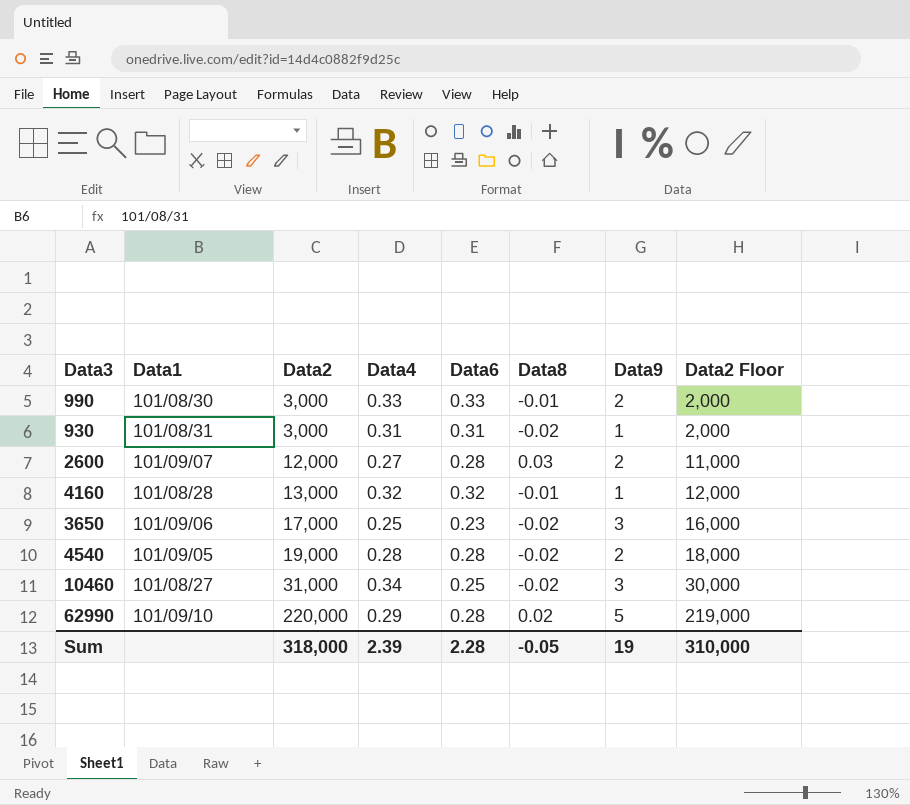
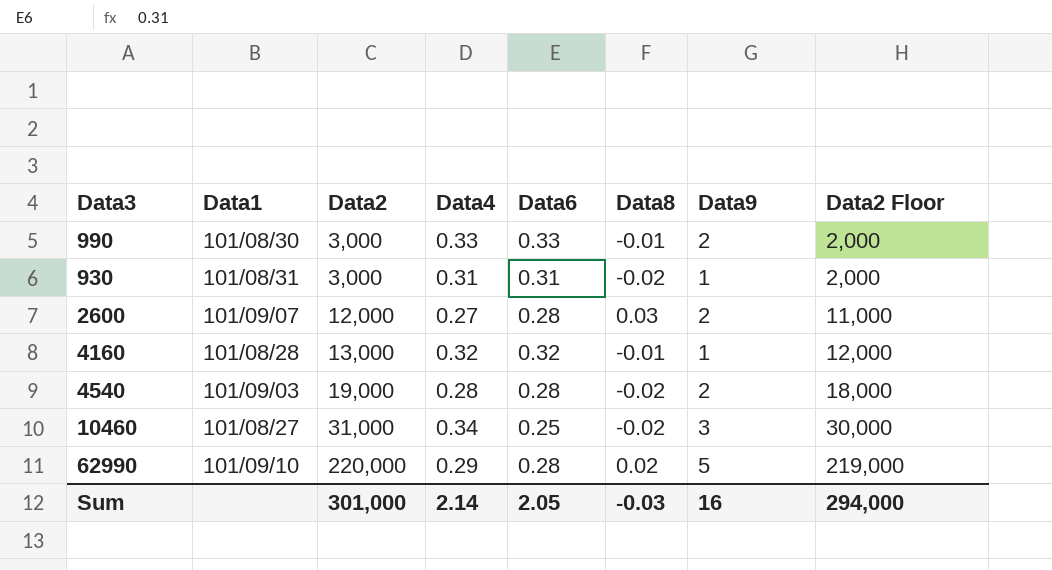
row 3650: 101/09/06 | 17,000 | 0.25 | 0.23 | -0.02 | 3 | 16,000 -> none
4540 | Data1: 101/09/05 -> 101/09/03
Sum | Data2: 318,000 -> 301,000
Sum | Data4: 2.39 -> 2.14
Sum | Data6: 2.28 -> 2.05
Sum | Data8: -0.05 -> -0.03
Sum | Data9: 19 -> 16
Sum | Data2 Floor: 310,000 -> 294,000

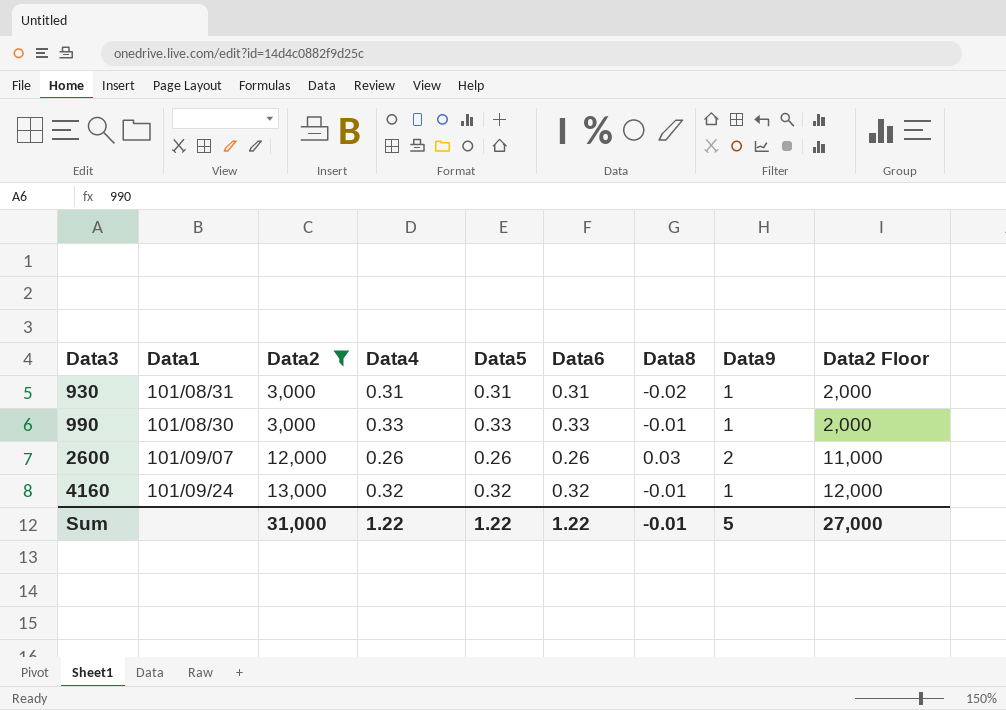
filter: none -> Data2 <= 13,000
row order: Data2 ascending -> Data3 ascending
column Data5 | position: none -> 5
990 | Data9: 2 -> 1
2600 | Data4: 0.27 -> 0.26
2600 | Data6: 0.28 -> 0.26
4160 | Data1: 101/08/28 -> 101/09/24
Sum | Data2: 301,000 -> 31,000
Sum | Data4: 2.14 -> 1.22
Sum | Data6: 2.05 -> 1.22
Sum | Data8: -0.03 -> -0.01
Sum | Data9: 16 -> 5
Sum | Data2 Floor: 294,000 -> 27,000

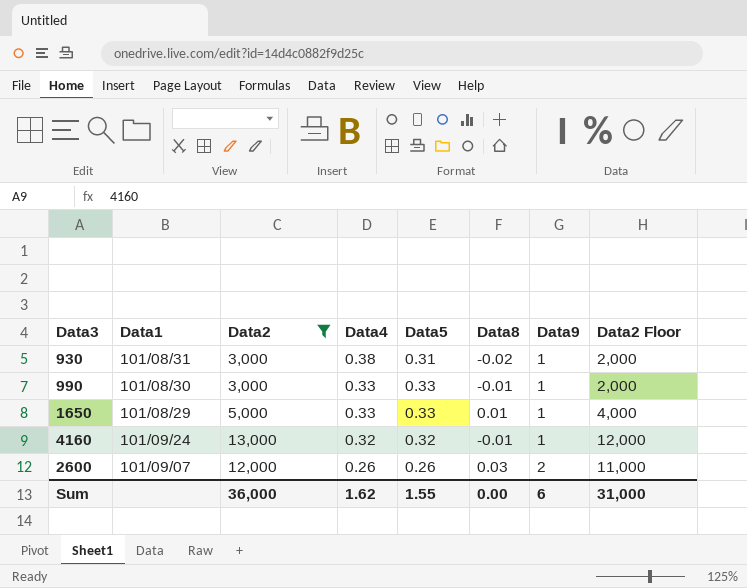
row order: Data3 ascending -> Data4 descending
column Data6 | position: 6 -> none
930 | Data4: 0.31 -> 0.38
row 1650: none -> 101/08/29 | 5,000 | 0.33 | 0.33 | 0.01 | 1 | 4,000
Sum | Data2: 31,000 -> 36,000
Sum | Data4: 1.22 -> 1.62
Sum | Data5: 1.22 -> 1.55
Sum | Data8: -0.01 -> 0.00
Sum | Data9: 5 -> 6
Sum | Data2 Floor: 27,000 -> 31,000

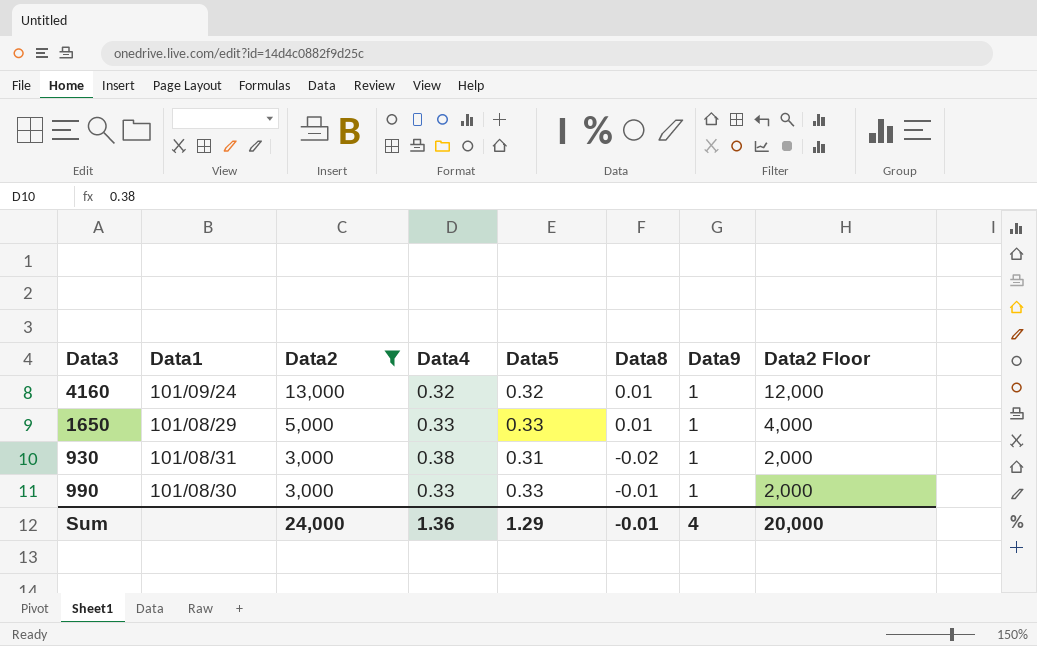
row order: Data4 descending -> Data2 descending
row 2600: 101/09/07 | 12,000 | 0.26 | 0.26 | 0.03 | 2 | 11,000 -> none
4160 | Data8: -0.01 -> 0.01
Sum | Data2: 36,000 -> 24,000
Sum | Data4: 1.62 -> 1.36
Sum | Data5: 1.55 -> 1.29
Sum | Data8: 0.00 -> -0.01
Sum | Data9: 6 -> 4
Sum | Data2 Floor: 31,000 -> 20,000

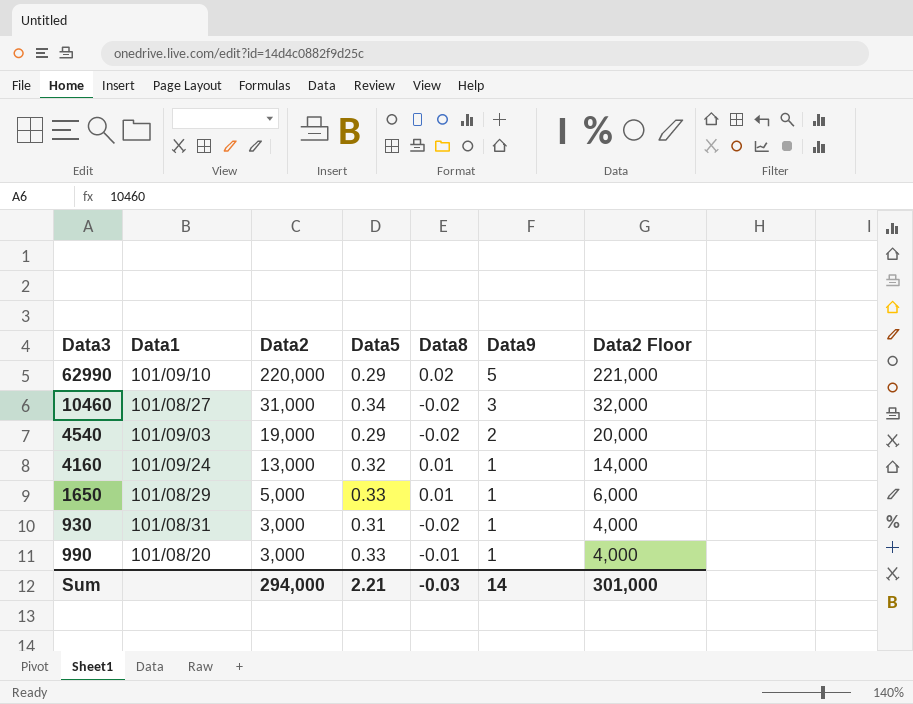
filter: Data2 <= 13,000 -> none
column Data4 | position: 4 -> none
column Data2 Floor | formula: [Data2] - 1000 -> [Data2] + 1000
990 | Data1: 101/08/30 -> 101/08/20
Sum | Data2: 24,000 -> 294,000
Sum | Data5: 1.29 -> 2.21
Sum | Data8: -0.01 -> -0.03
Sum | Data9: 4 -> 14
Sum | Data2 Floor: 20,000 -> 301,000

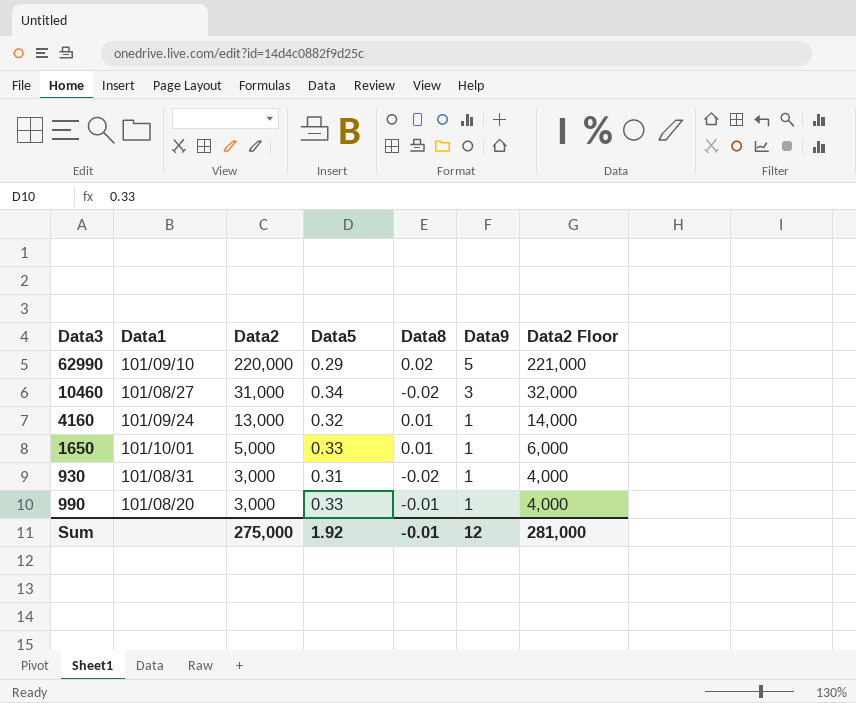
row 4540: 101/09/03 | 19,000 | 0.29 | -0.02 | 2 | 20,000 -> none
1650 | Data1: 101/08/29 -> 101/10/01
Sum | Data2: 294,000 -> 275,000
Sum | Data5: 2.21 -> 1.92
Sum | Data8: -0.03 -> -0.01
Sum | Data9: 14 -> 12
Sum | Data2 Floor: 301,000 -> 281,000

